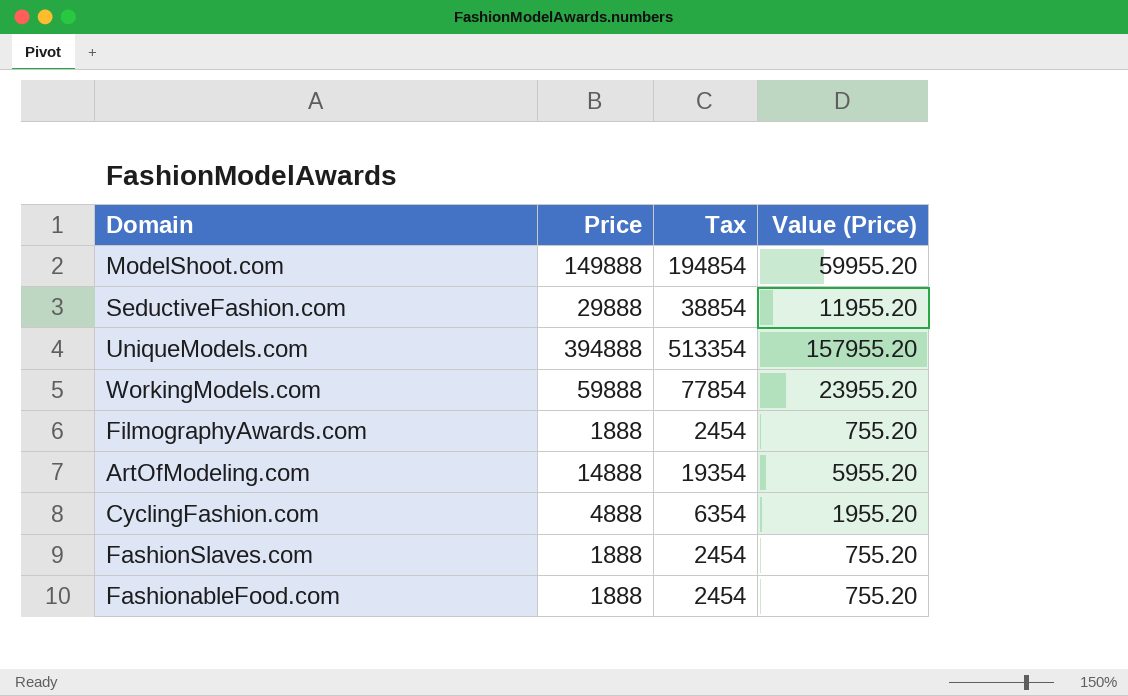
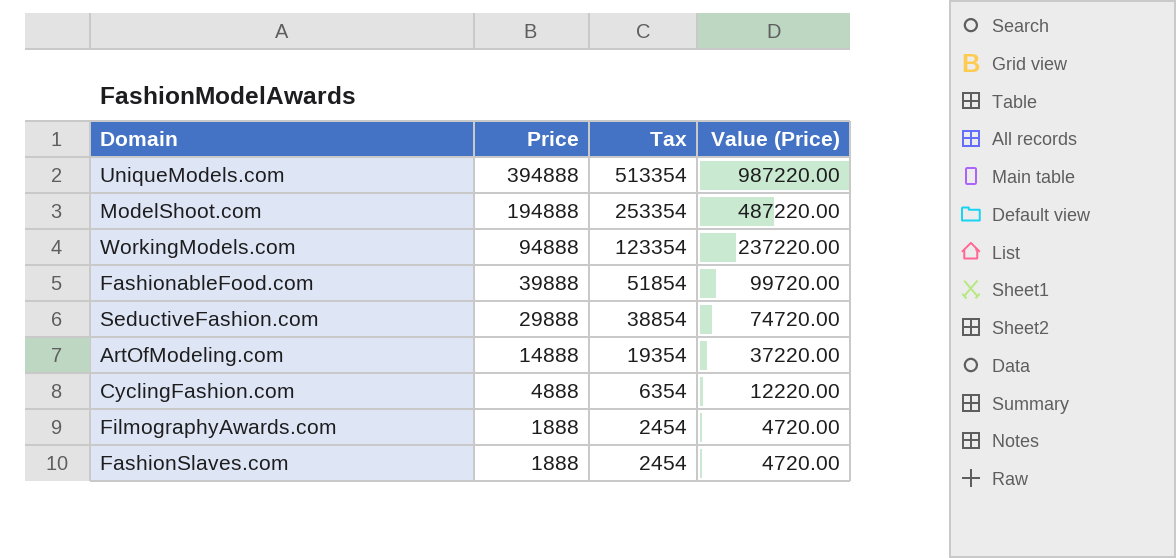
row order: none -> Price descending
column Value (Price) | formula: [Price] * 0.4 -> [Price] * 2.5
ModelShoot.com | Price: 149888 -> 194888
ModelShoot.com | Tax: 194854 -> 253354
WorkingModels.com | Price: 59888 -> 94888
WorkingModels.com | Tax: 77854 -> 123354
FashionableFood.com | Price: 1888 -> 39888
FashionableFood.com | Tax: 2454 -> 51854

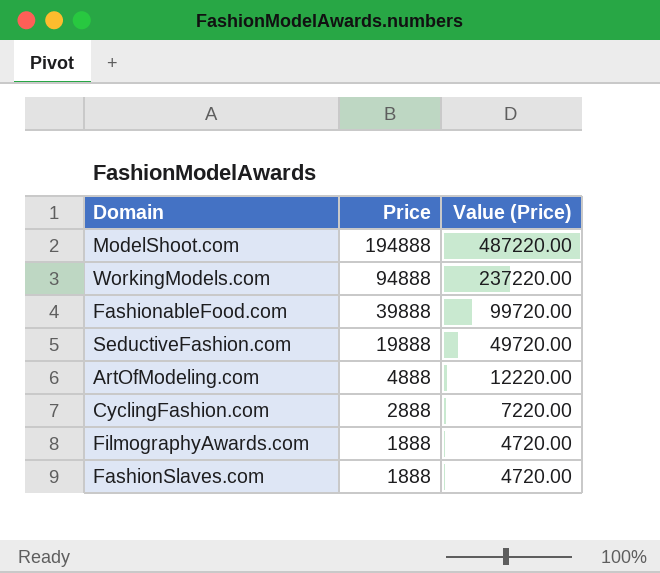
column Tax | formula: [Price] * 1.3 -> none
row UniqueModels.com: 394888 | 513354 | 987220.00 -> none
SeductiveFashion.com | Price: 29888 -> 19888
SeductiveFashion.com | Value (Price): 74720.00 -> 49720.00
ArtOfModeling.com | Price: 14888 -> 4888
ArtOfModeling.com | Value (Price): 37220.00 -> 12220.00
CyclingFashion.com | Price: 4888 -> 2888
CyclingFashion.com | Value (Price): 12220.00 -> 7220.00

